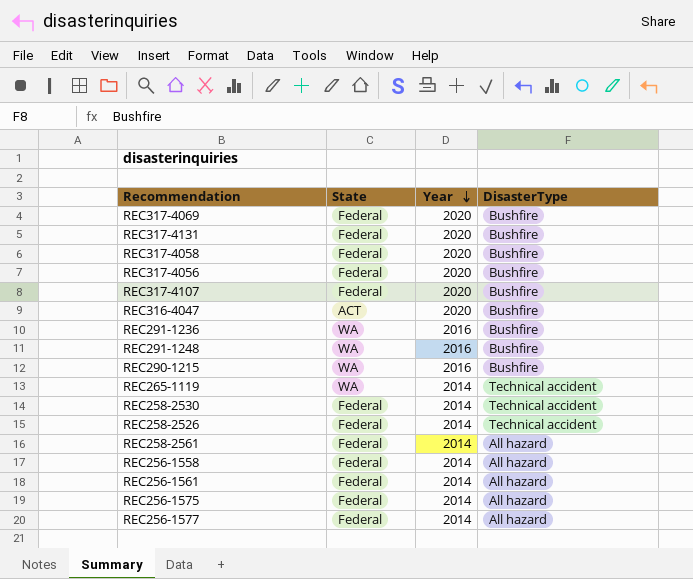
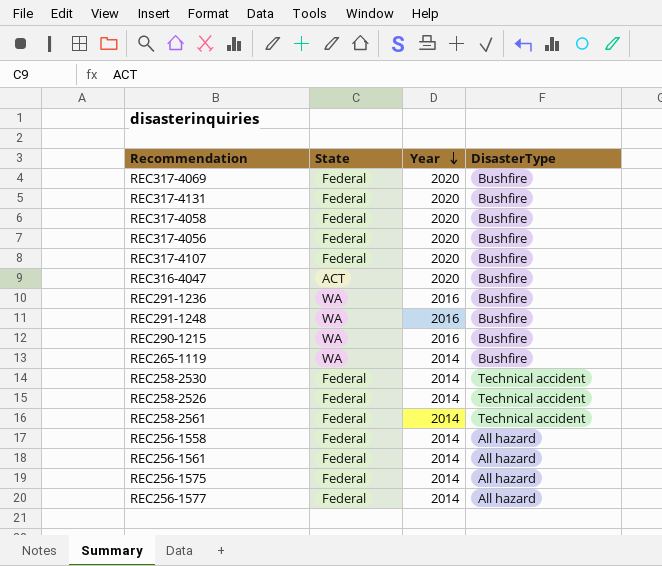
REC265-1119 | DisasterType: Technical accident -> Bushfire
REC258-2561 | DisasterType: All hazard -> Technical accident

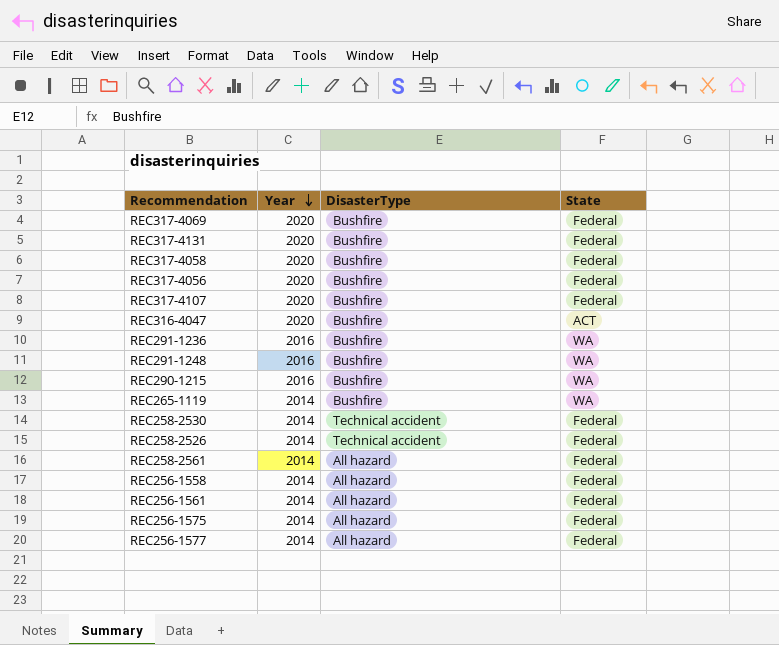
column State | position: 2 -> 4
REC258-2561 | DisasterType: Technical accident -> All hazard

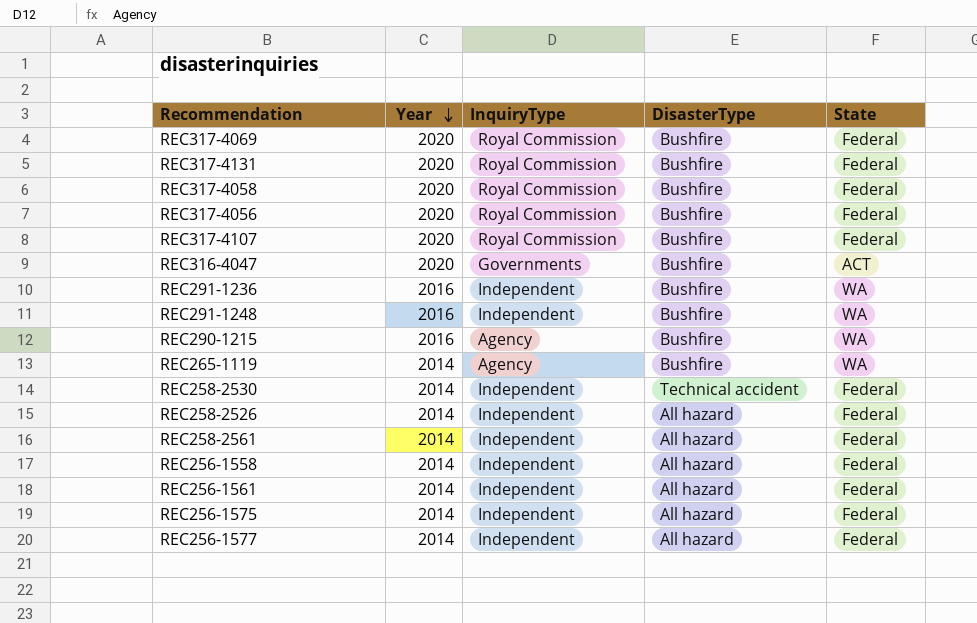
column InquiryType | position: none -> 3
REC258-2526 | DisasterType: Technical accident -> All hazard

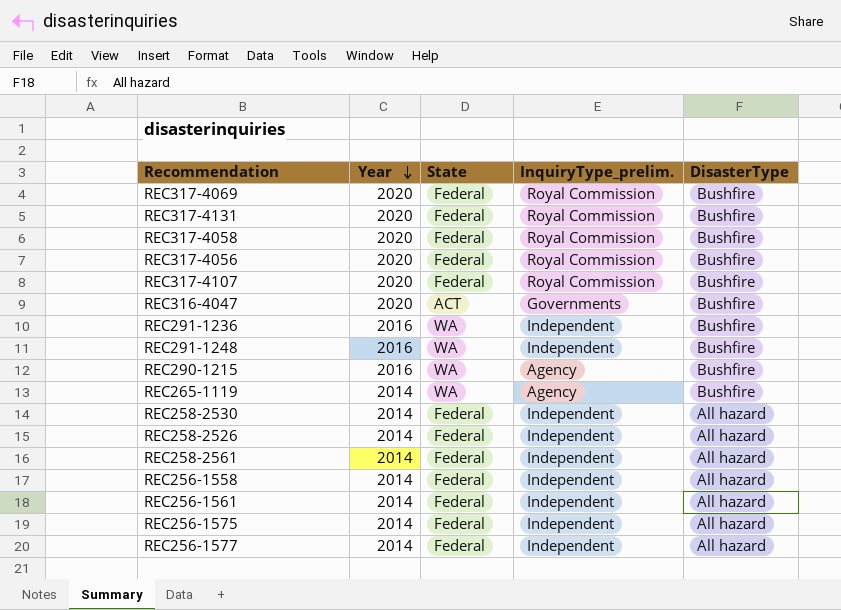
column State | position: 5 -> 3
column name: InquiryType -> InquiryType_prelim.
REC258-2530 | DisasterType: Technical accident -> All hazard

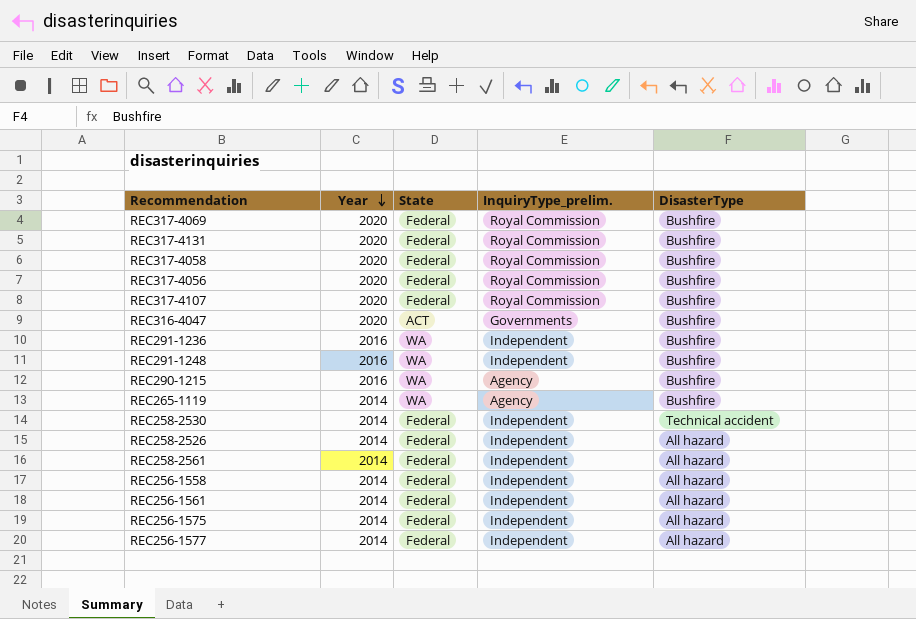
REC258-2530 | DisasterType: All hazard -> Technical accident

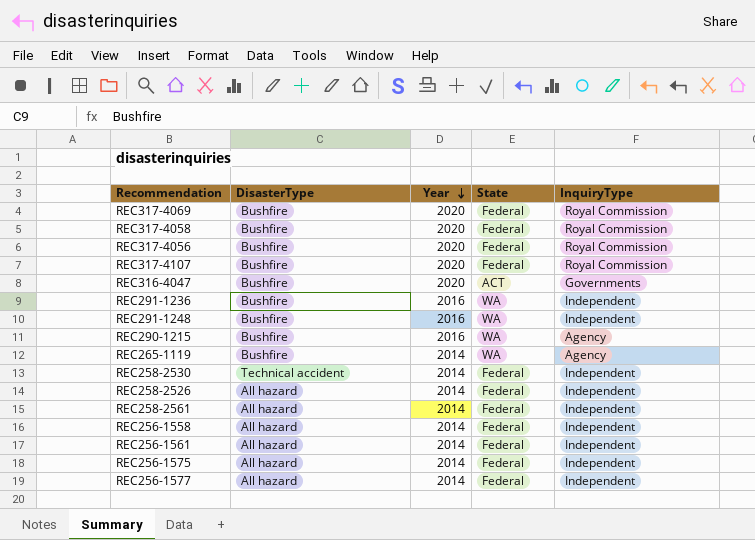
column DisasterType | position: 5 -> 2
column name: InquiryType_prelim. -> InquiryType
row REC317-4131: 2020 | Federal | Royal Commission | Bushfire -> none

